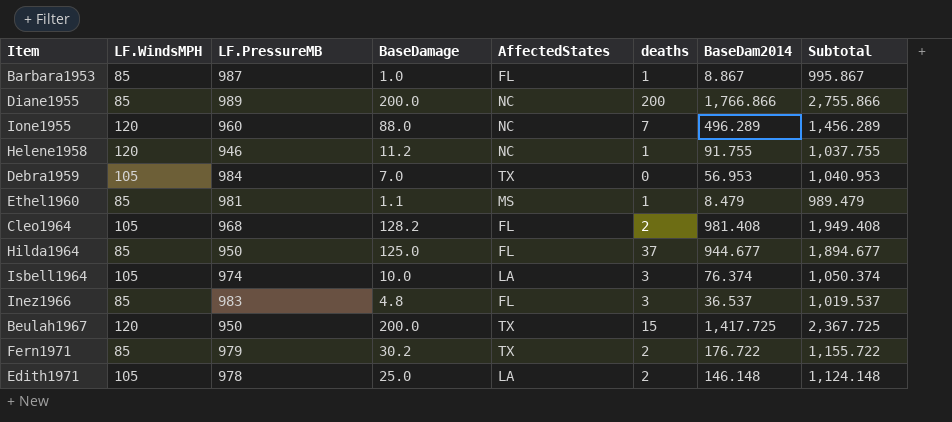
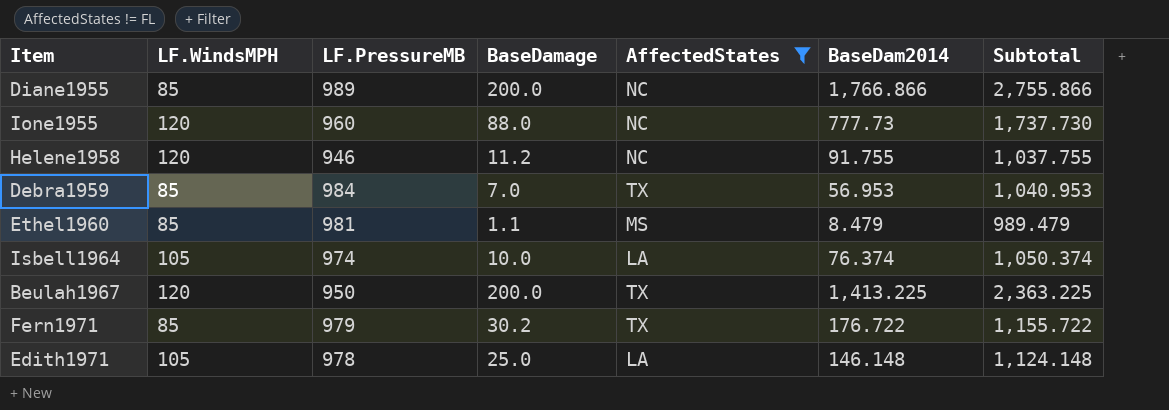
filter: none -> AffectedStates != FL
column deaths | position: 6 -> none
Ione1955 | BaseDam2014: 496.289 -> 777.73
Ione1955 | Subtotal: 1,456.289 -> 1,737.730
Debra1959 | LF.WindsMPH: 105 -> 85
Beulah1967 | BaseDam2014: 1,417.725 -> 1,413.225
Beulah1967 | Subtotal: 2,367.725 -> 2,363.225

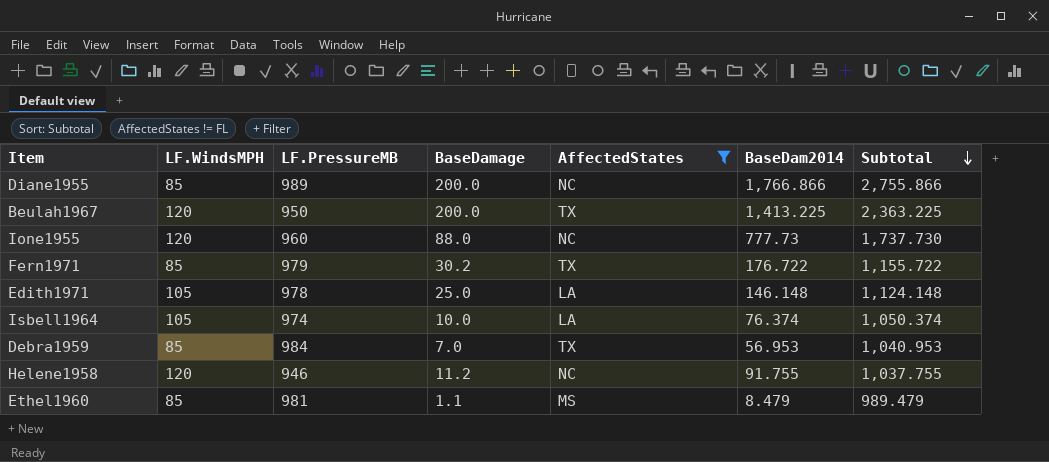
row order: none -> Subtotal descending

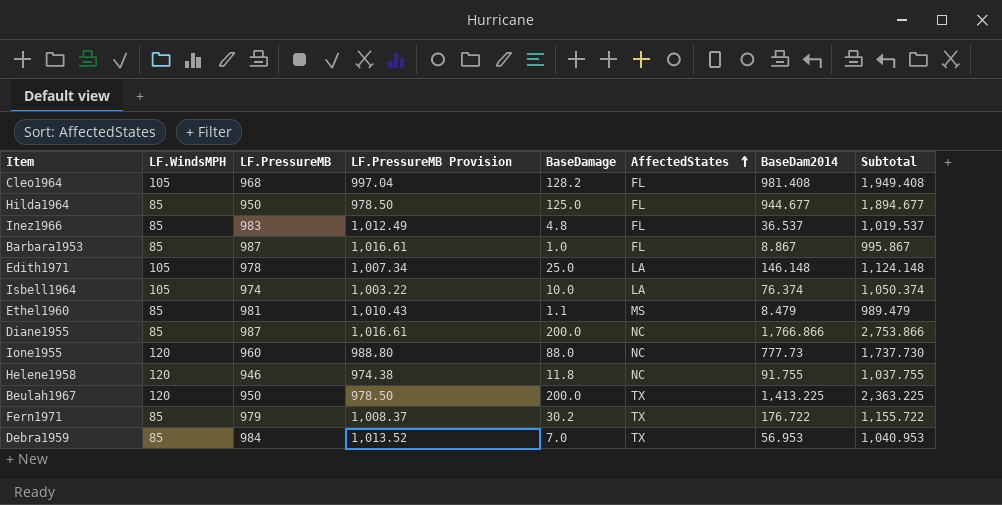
filter: AffectedStates != FL -> none
row order: Subtotal descending -> AffectedStates ascending
column LF.PressureMB Provision | formula: none -> [LF.PressureMB] * 1.03
Diane1955 | LF.PressureMB: 989 -> 987
Diane1955 | Subtotal: 2,755.866 -> 2,753.866
Helene1958 | BaseDamage: 11.2 -> 11.8

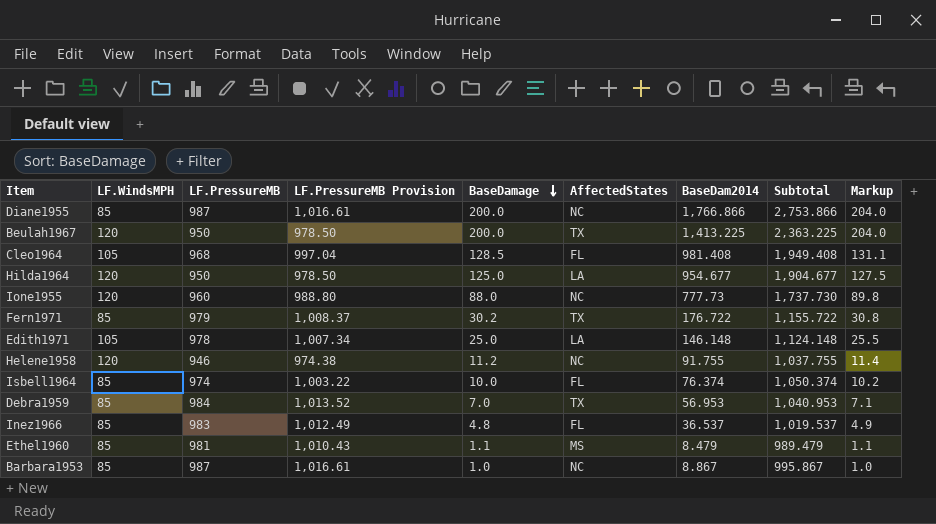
row order: AffectedStates ascending -> BaseDamage descending
column Markup | formula: none -> [BaseDamage] * 1.02
Cleo1964 | BaseDamage: 128.2 -> 128.5
Hilda1964 | LF.WindsMPH: 85 -> 120
Hilda1964 | AffectedStates: FL -> LA
Hilda1964 | BaseDam2014: 944.677 -> 954.677
Hilda1964 | Subtotal: 1,894.677 -> 1,904.677
Helene1958 | BaseDamage: 11.8 -> 11.2
Isbell1964 | LF.WindsMPH: 105 -> 85
Isbell1964 | AffectedStates: LA -> FL
Barbara1953 | AffectedStates: FL -> NC

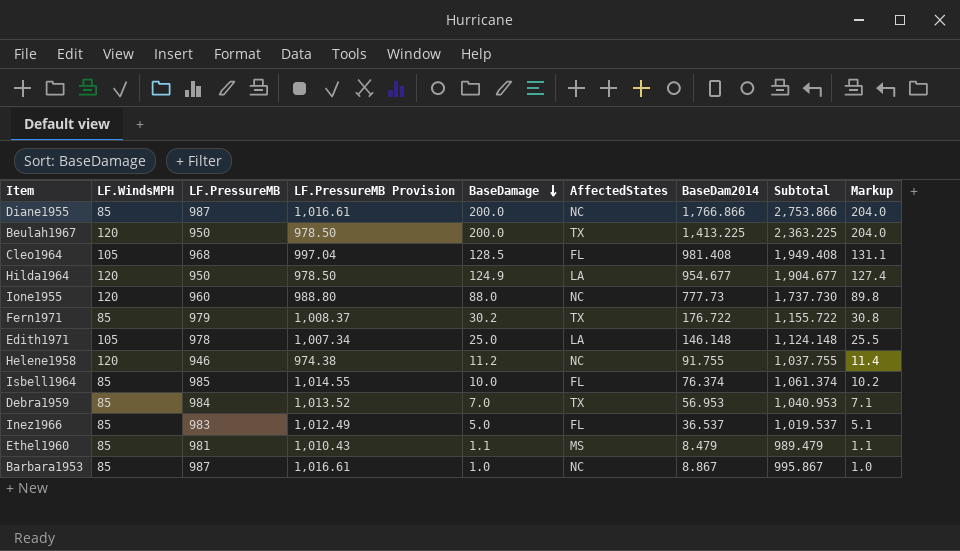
Hilda1964 | BaseDamage: 125.0 -> 124.9
Hilda1964 | Markup: 127.5 -> 127.4
Isbell1964 | LF.PressureMB: 974 -> 985
Isbell1964 | LF.PressureMB Provision: 1,003.22 -> 1,014.55
Isbell1964 | Subtotal: 1,050.374 -> 1,061.374
Inez1966 | BaseDamage: 4.8 -> 5.0
Inez1966 | Markup: 4.9 -> 5.1

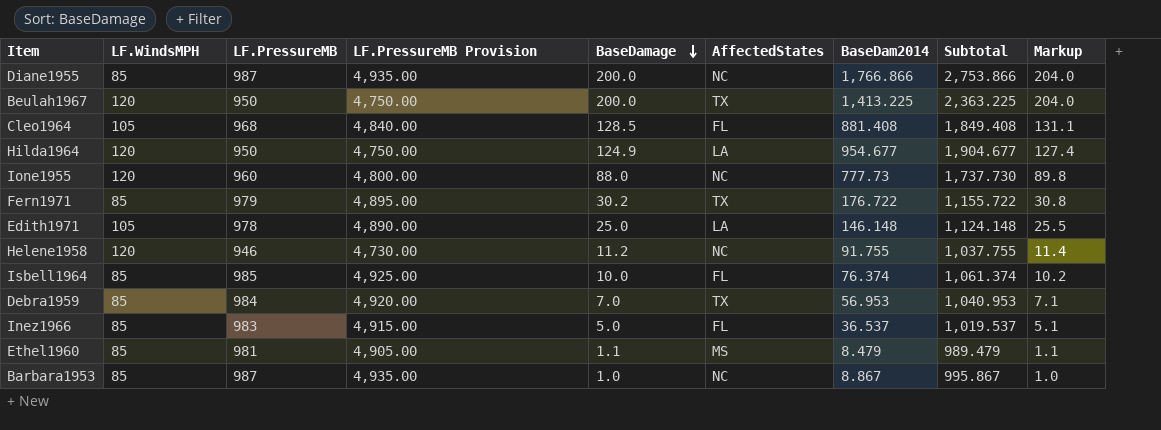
column LF.PressureMB Provision | formula: [LF.PressureMB] * 1.03 -> [LF.PressureMB] * 5
Cleo1964 | BaseDam2014: 981.408 -> 881.408
Cleo1964 | Subtotal: 1,949.408 -> 1,849.408

